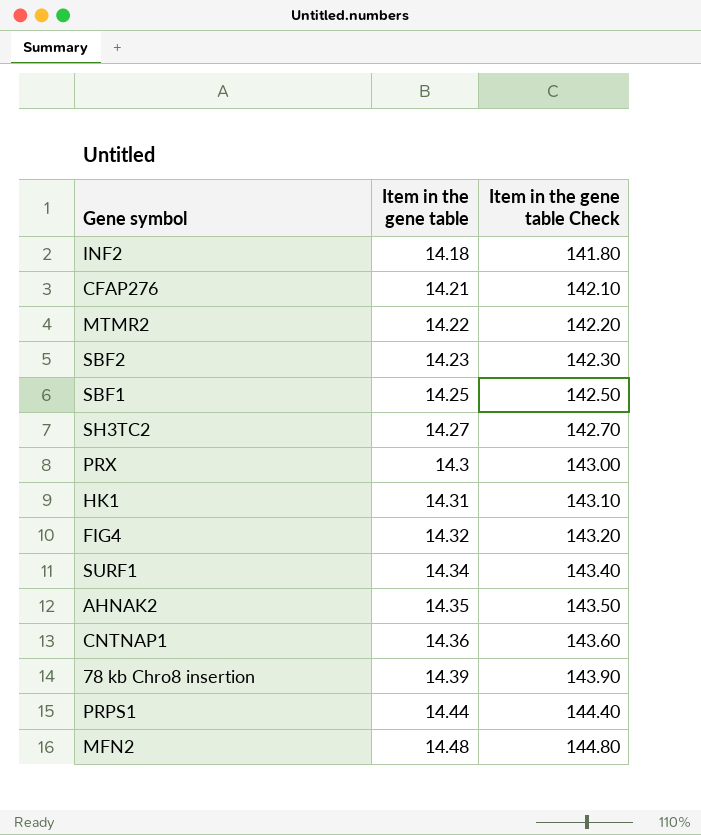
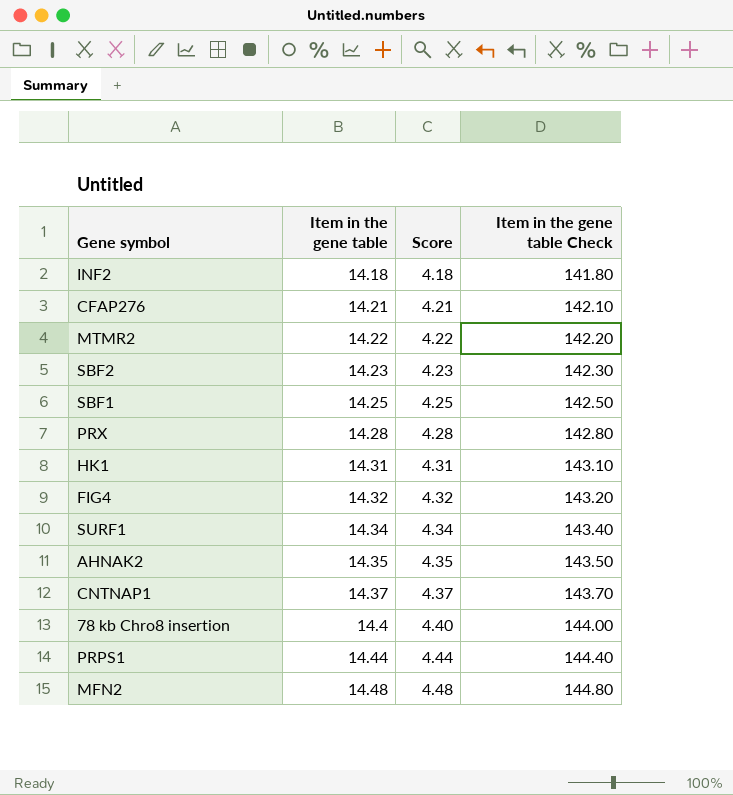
column Score | formula: none -> [Item in the gene table] - 10
row SH3TC2: 14.27 | 142.70 -> none
PRX | Item in the gene table: 14.3 -> 14.28
PRX | Item in the gene table Check: 143.00 -> 142.80
CNTNAP1 | Item in the gene table: 14.36 -> 14.37
CNTNAP1 | Item in the gene table Check: 143.60 -> 143.70
78 kb Chro8 insertion | Item in the gene table: 14.39 -> 14.4
78 kb Chro8 insertion | Item in the gene table Check: 143.90 -> 144.00

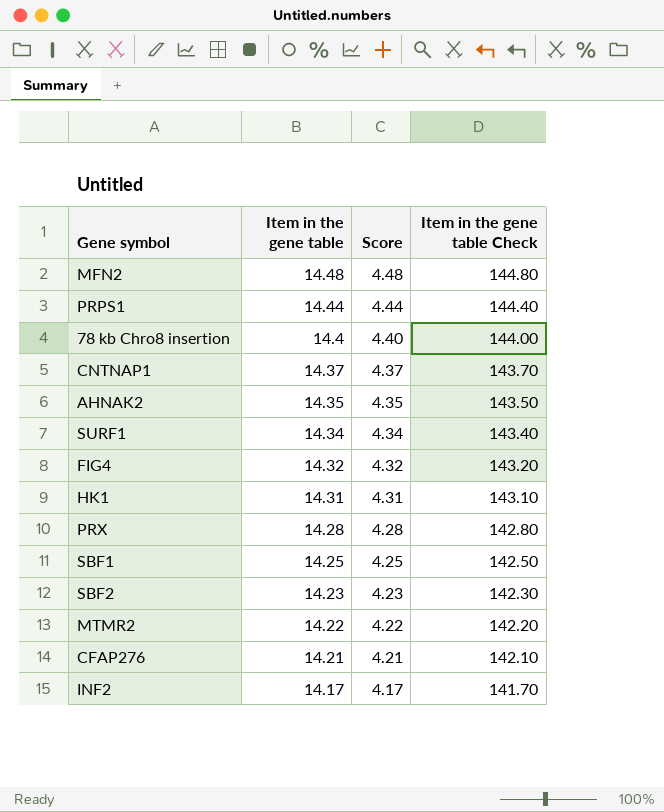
row order: Item in the gene table ascending -> Item in the gene table descending
INF2 | Item in the gene table: 14.18 -> 14.17
INF2 | Score: 4.18 -> 4.17
INF2 | Item in the gene table Check: 141.80 -> 141.70

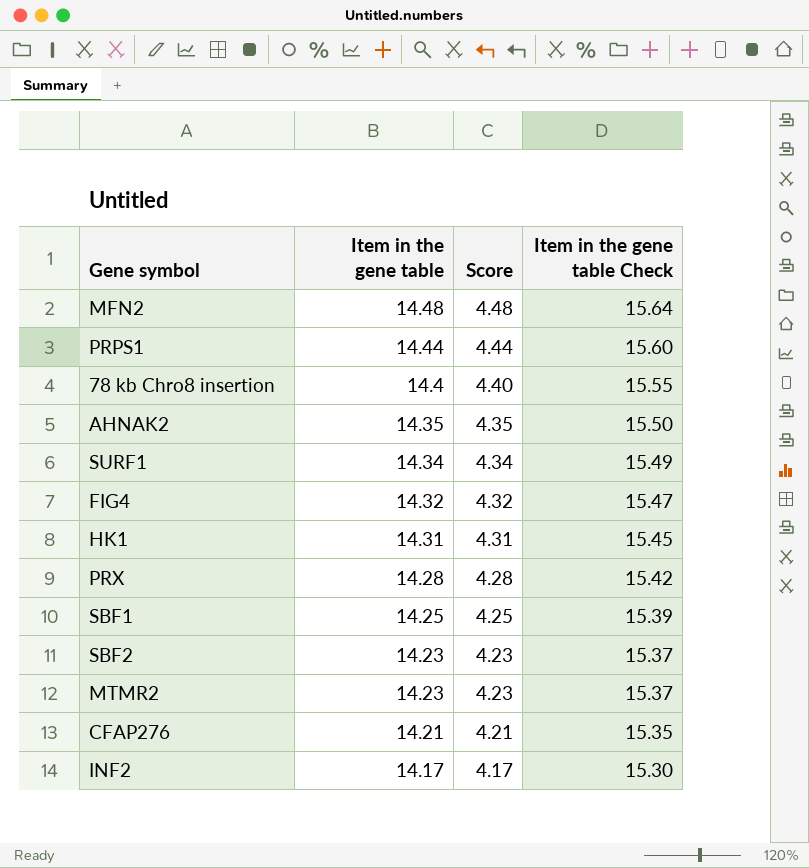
column Item in the gene table Check | formula: [Item in the gene table] * 10 -> [Item in the gene table] * 1.08
row CNTNAP1: 14.37 | 4.37 | 143.70 -> none
MTMR2 | Item in the gene table: 14.22 -> 14.23
MTMR2 | Score: 4.22 -> 4.23

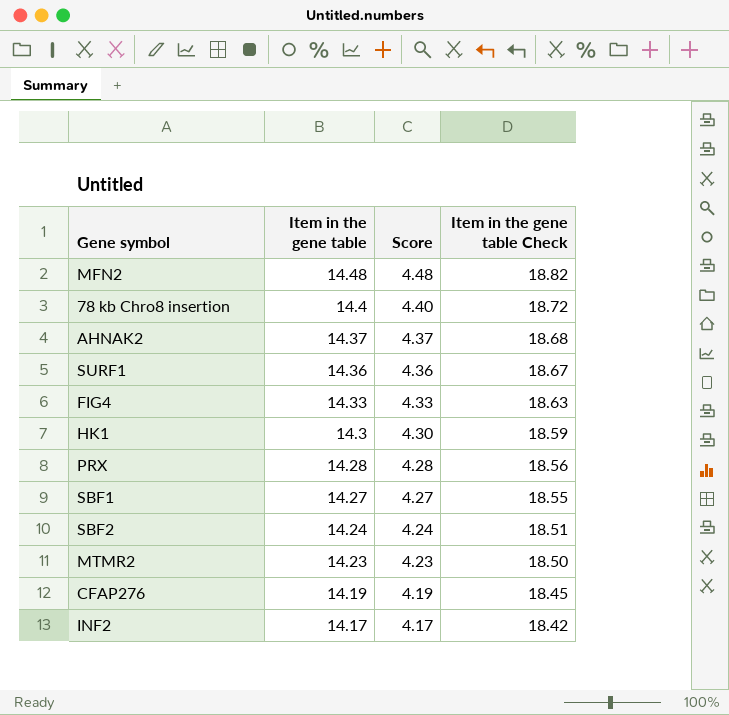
column Item in the gene table Check | formula: [Item in the gene table] * 1.08 -> [Item in the gene table] * 1.3
row PRPS1: 14.44 | 4.44 | 15.60 -> none
AHNAK2 | Item in the gene table: 14.35 -> 14.37
AHNAK2 | Score: 4.35 -> 4.37
SURF1 | Item in the gene table: 14.34 -> 14.36
SURF1 | Score: 4.34 -> 4.36
FIG4 | Item in the gene table: 14.32 -> 14.33
FIG4 | Score: 4.32 -> 4.33
HK1 | Item in the gene table: 14.31 -> 14.3
HK1 | Score: 4.31 -> 4.30
SBF1 | Item in the gene table: 14.25 -> 14.27
SBF1 | Score: 4.25 -> 4.27
SBF2 | Item in the gene table: 14.23 -> 14.24
SBF2 | Score: 4.23 -> 4.24
CFAP276 | Item in the gene table: 14.21 -> 14.19
CFAP276 | Score: 4.21 -> 4.19

